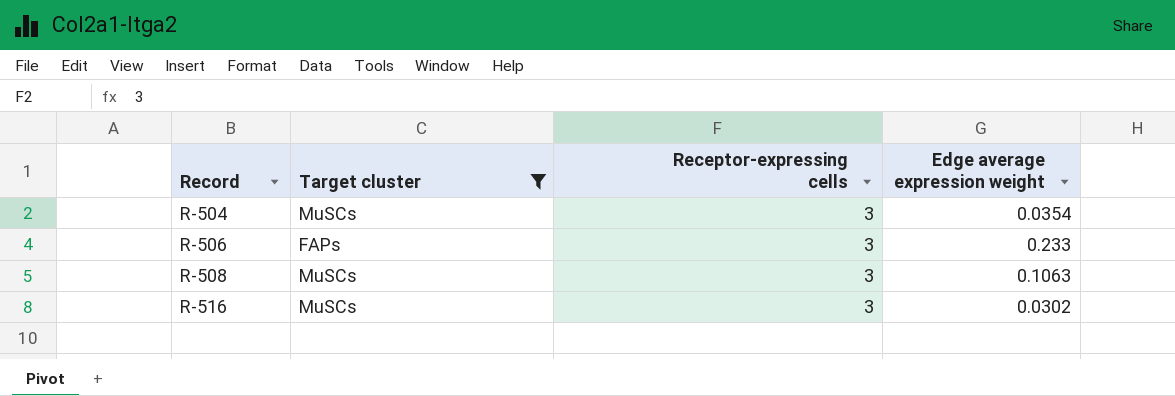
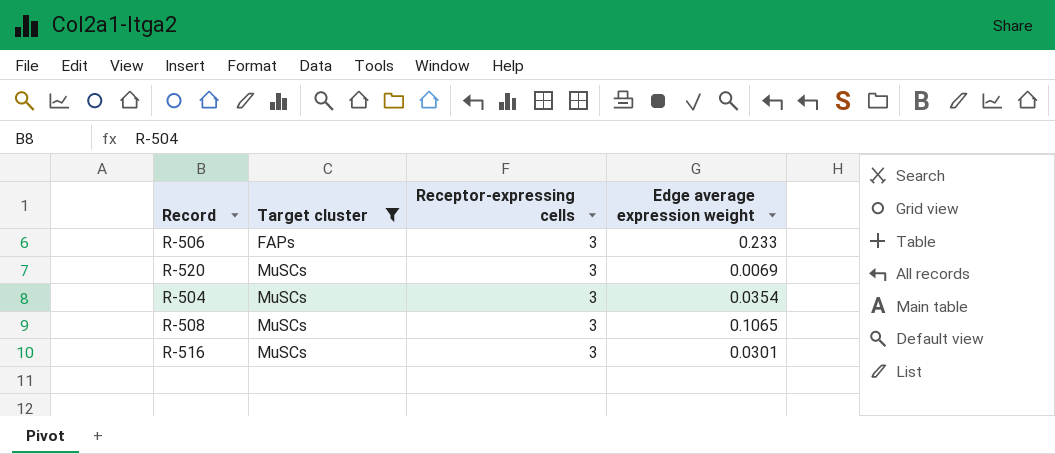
row order: Record ascending -> Target cluster ascending
row R-520: none -> MuSCs | 3 | 0.0069
R-508 | Edge average expression weight: 0.1063 -> 0.1065
R-516 | Edge average expression weight: 0.0302 -> 0.0301

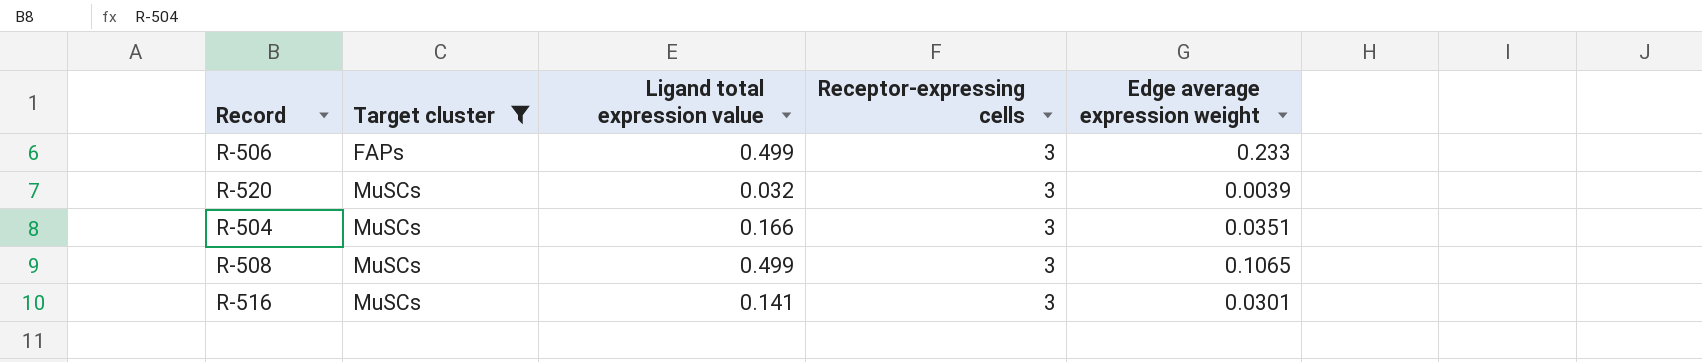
column Ligand total expression value | position: none -> 3
R-520 | Edge average expression weight: 0.0069 -> 0.0039
R-504 | Edge average expression weight: 0.0354 -> 0.0351

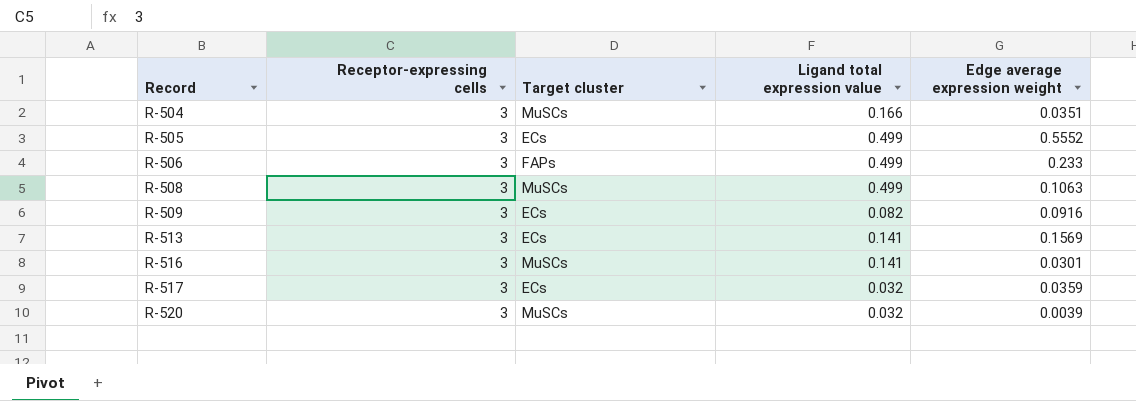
filter: Target cluster != ECs -> none
row order: Target cluster ascending -> Record ascending
column Receptor-expressing cells | position: 4 -> 2
R-508 | Edge average expression weight: 0.1065 -> 0.1063

